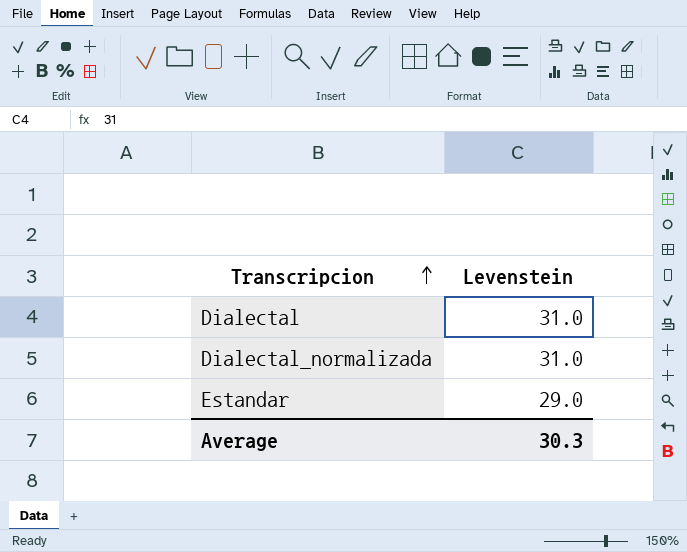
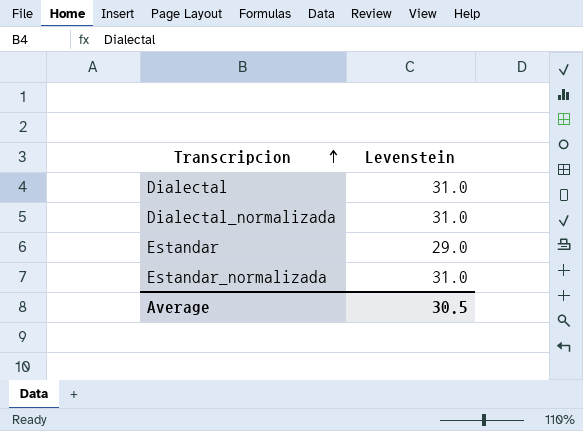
row Estandar_normalizada: none -> 31.0
Average | Levenstein: 30.3 -> 30.5

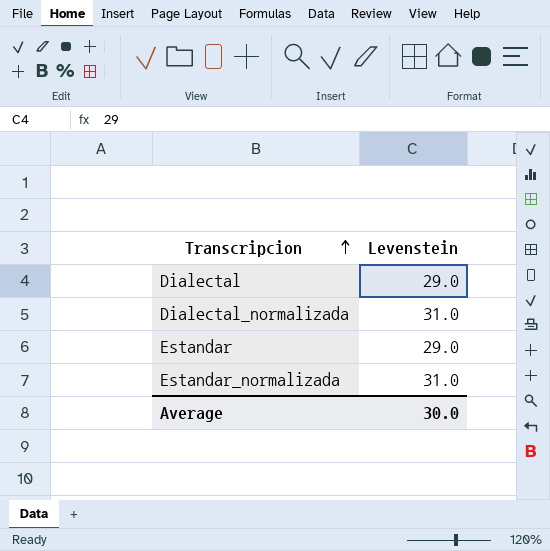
Dialectal | Levenstein: 31.0 -> 29.0
Average | Levenstein: 30.5 -> 30.0

